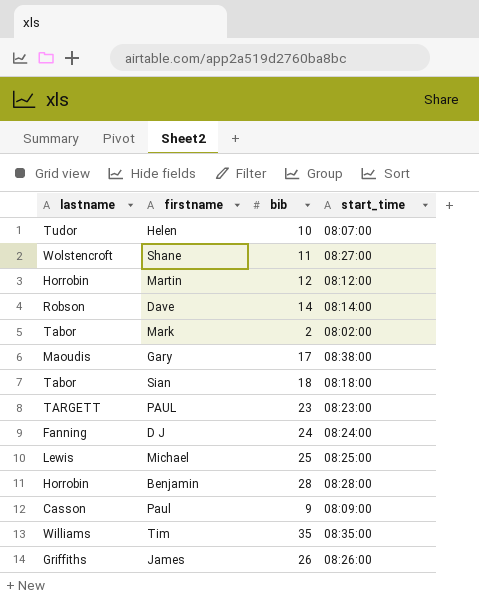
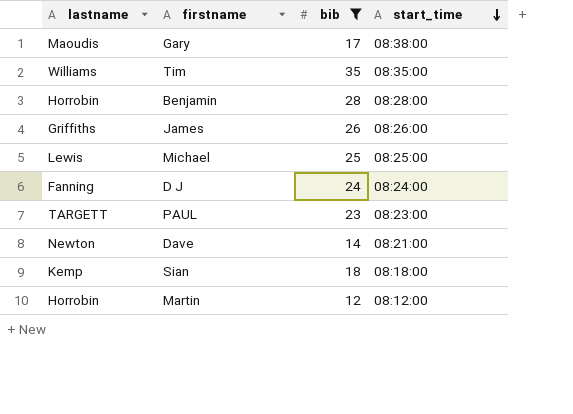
filter: none -> bib >= 12
row order: none -> start_time descending
Dave | lastname: Robson -> Newton
Dave | start_time: 08:14:00 -> 08:21:00
Sian | lastname: Tabor -> Kemp

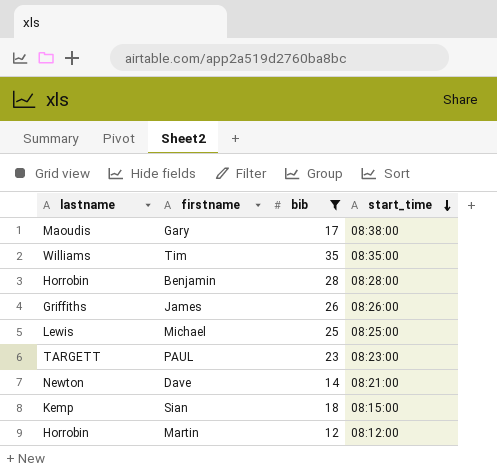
row D J: Fanning | 24 | 08:24:00 -> none
Sian | start_time: 08:18:00 -> 08:15:00

